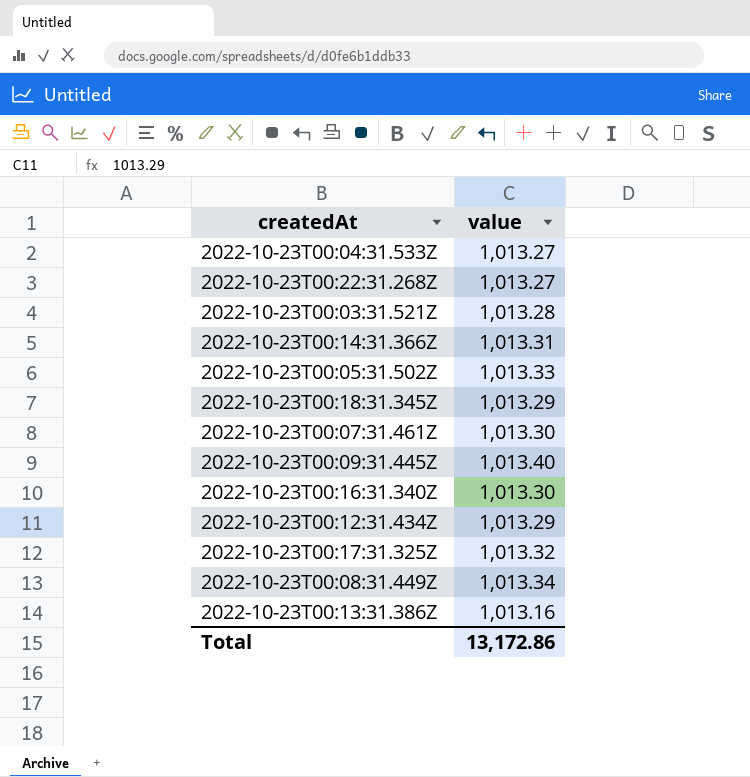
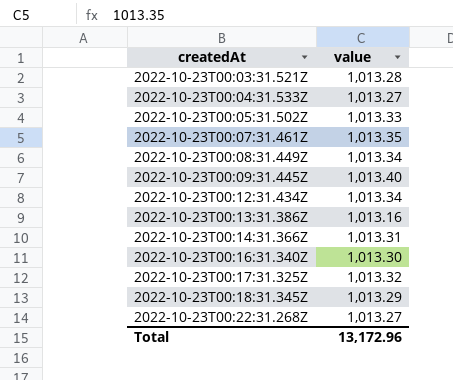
row order: none -> createdAt ascending
2022-10-23T00:07:31.461Z | value: 1,013.30 -> 1,013.35
2022-10-23T00:12:31.434Z | value: 1,013.29 -> 1,013.34
Total | value: 13,172.86 -> 13,172.96

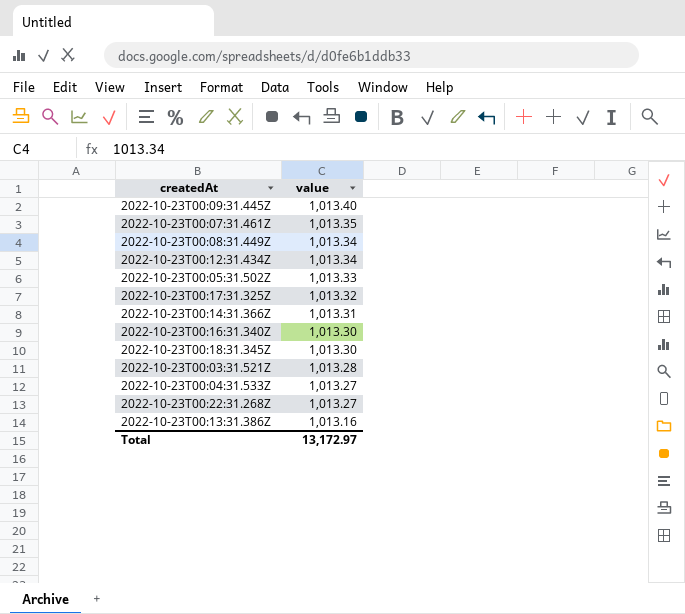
row order: createdAt ascending -> value descending
2022-10-23T00:18:31.345Z | value: 1,013.29 -> 1,013.30
Total | value: 13,172.96 -> 13,172.97

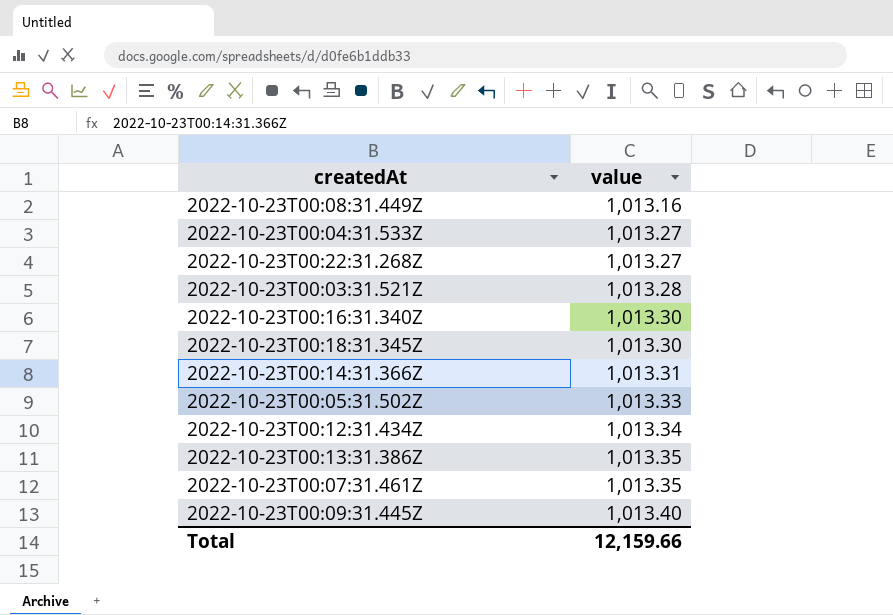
row order: value descending -> value ascending
row 2022-10-23T00:17:31.325Z: 1,013.32 -> none
2022-10-23T00:08:31.449Z | value: 1,013.34 -> 1,013.16
2022-10-23T00:13:31.386Z | value: 1,013.16 -> 1,013.35
Total | value: 13,172.97 -> 12,159.66

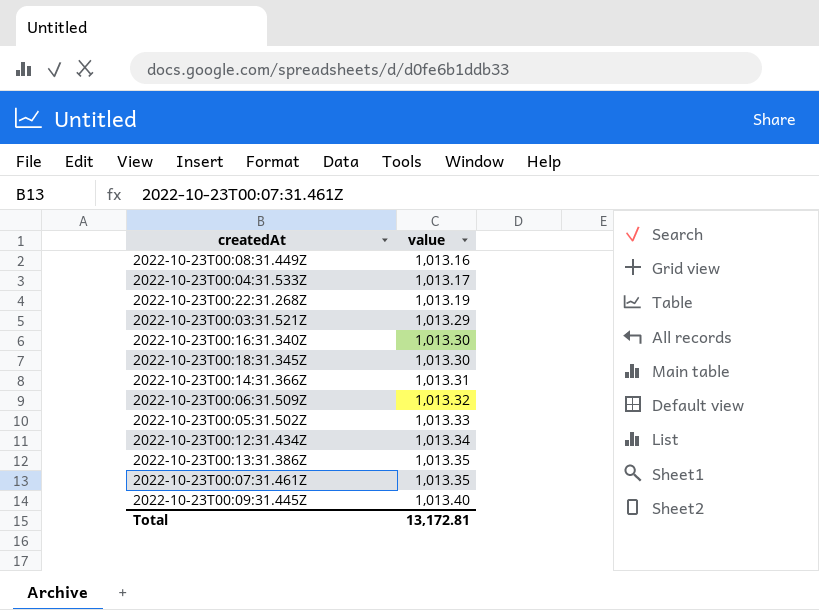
2022-10-23T00:04:31.533Z | value: 1,013.27 -> 1,013.17
2022-10-23T00:22:31.268Z | value: 1,013.27 -> 1,013.19
2022-10-23T00:03:31.521Z | value: 1,013.28 -> 1,013.29
row 2022-10-23T00:06:31.509Z: none -> 1,013.32
Total | value: 12,159.66 -> 13,172.81

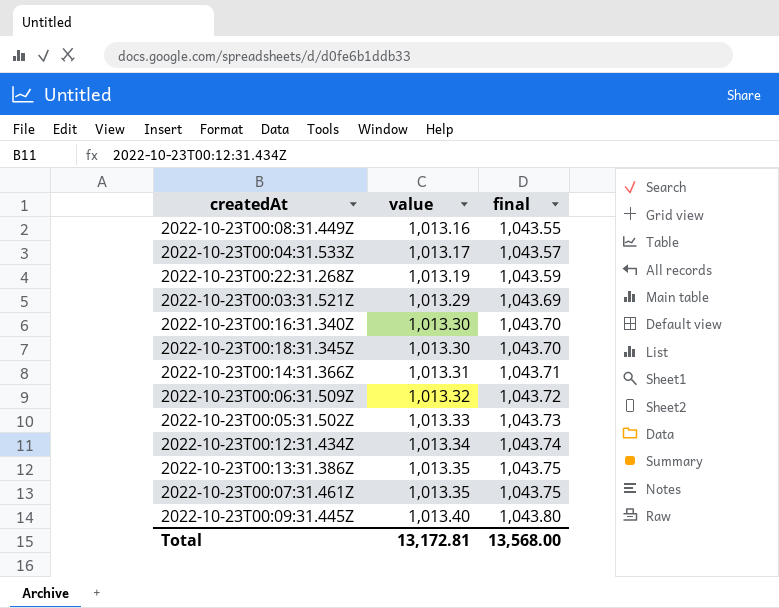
column final | formula: none -> [value] * 1.03

